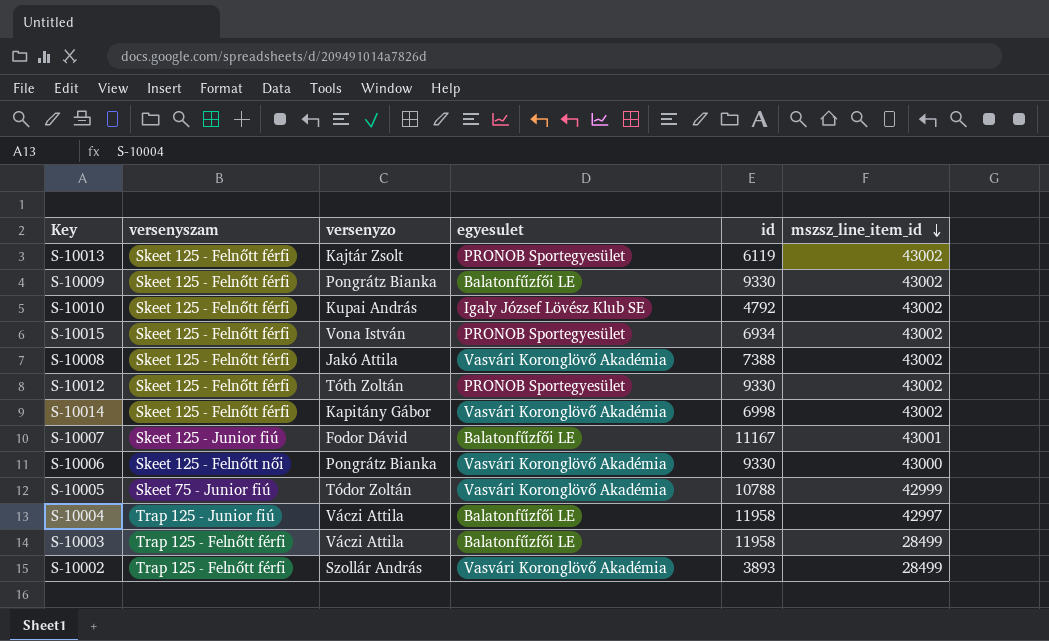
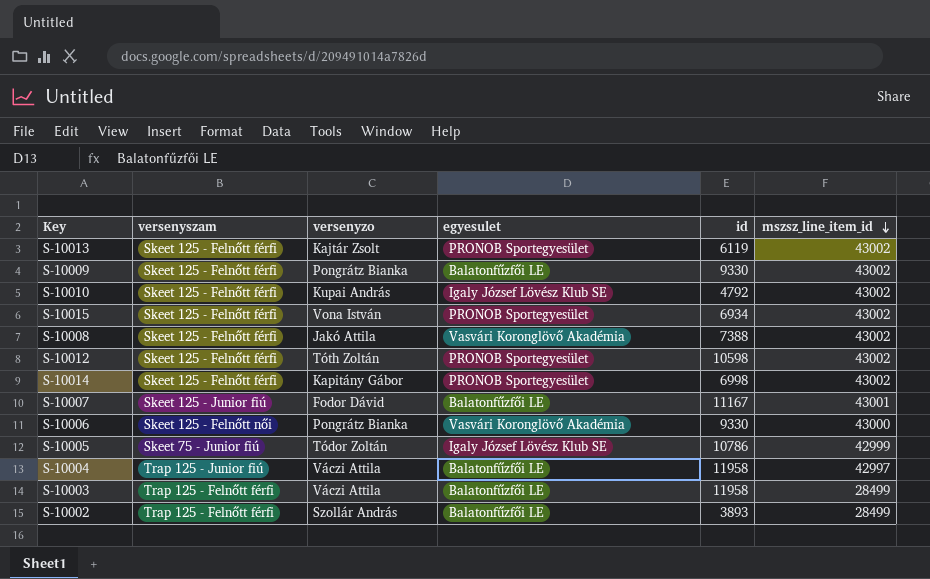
S-10012 | id: 9330 -> 10598
S-10014 | egyesulet: Vasvári Koronglövő Akadémia -> PRONOB Sportegyesület
S-10005 | egyesulet: Vasvári Koronglövő Akadémia -> Igaly József Lövész Klub SE
S-10005 | id: 10788 -> 10786
S-10002 | egyesulet: Vasvári Koronglövő Akadémia -> Balatonfűzfői LE

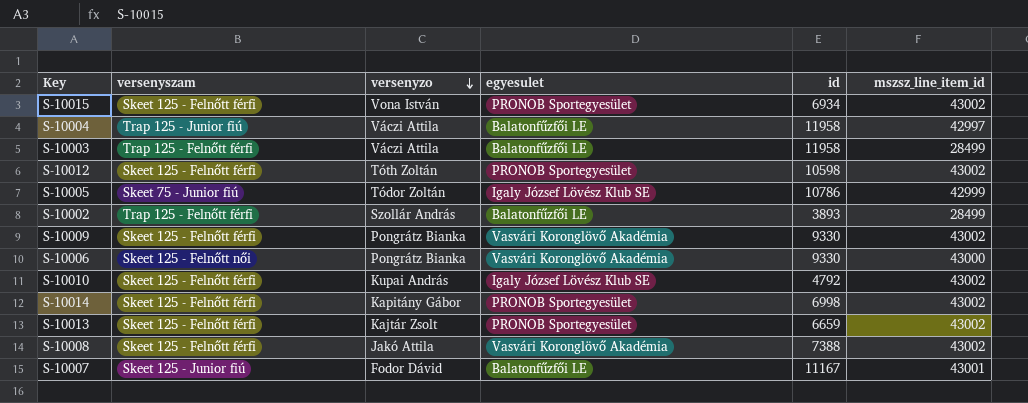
row order: mszsz_line_item_id descending -> versenyzo descending
S-10009 | egyesulet: Balatonfűzfői LE -> Vasvári Koronglövő Akadémia
S-10013 | id: 6119 -> 6659

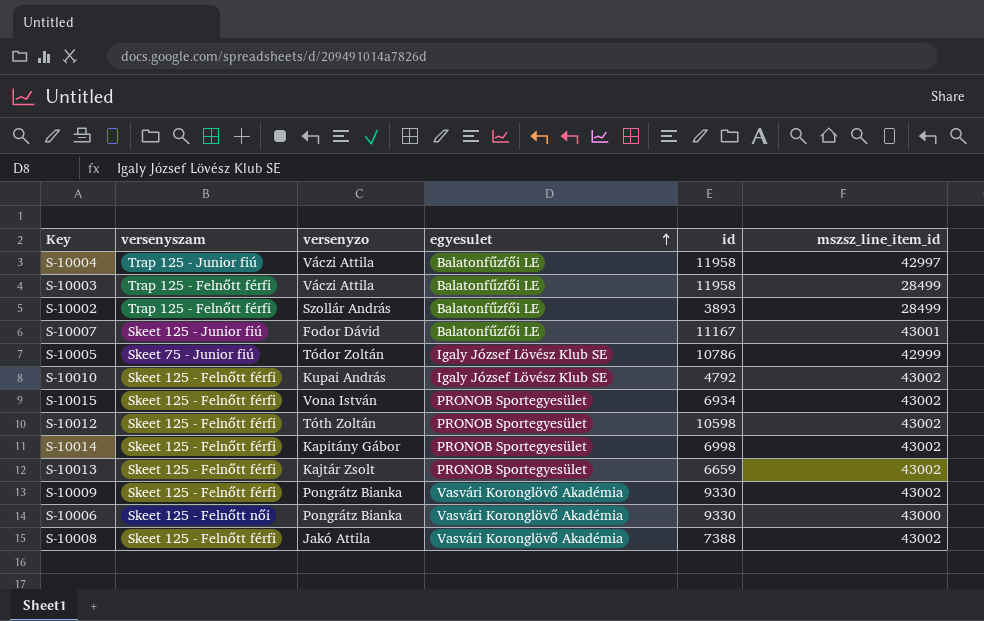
row order: versenyzo descending -> egyesulet ascending

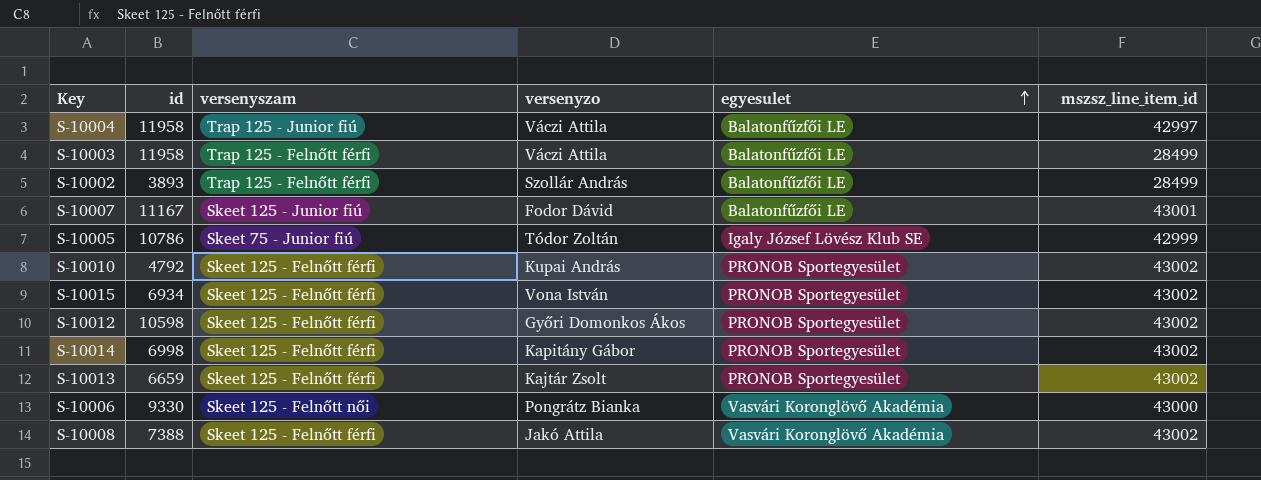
column id | position: 5 -> 2
row S-10009: Skeet 125 - Felnőtt férfi | Pongrátz Bianka | Vasvári Koronglövő Akadémia | 9330 | 43002 -> none
S-10010 | egyesulet: Igaly József Lövész Klub SE -> PRONOB Sportegyesület
S-10012 | versenyzo: Tóth Zoltán -> Győri Domonkos Ákos

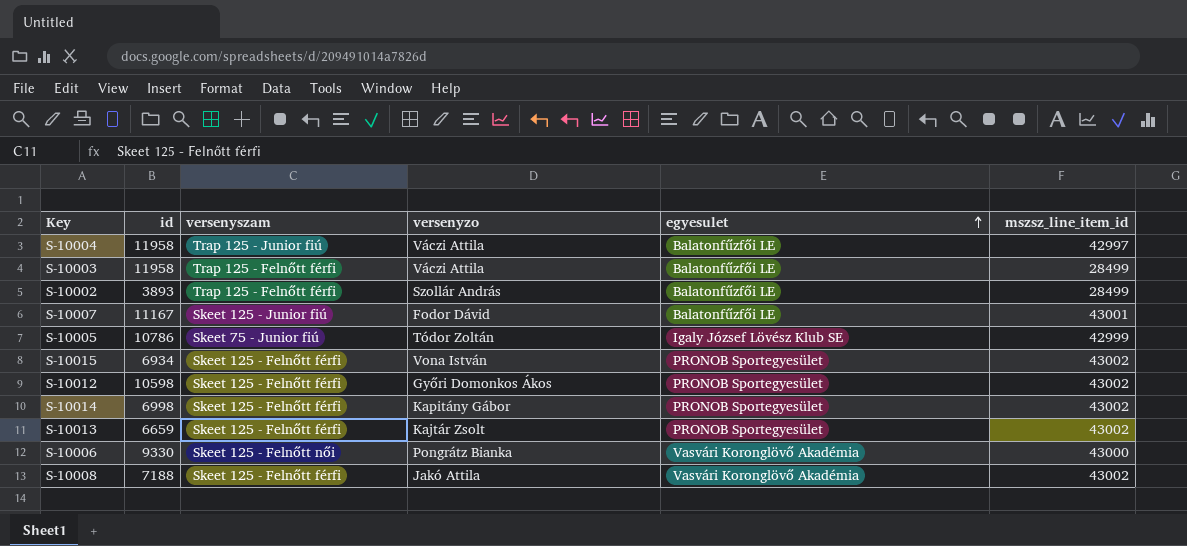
row S-10010: 4792 | Skeet 125 - Felnőtt férfi | Kupai András | PRONOB Sportegyesület | 43002 -> none
S-10008 | id: 7388 -> 7188

